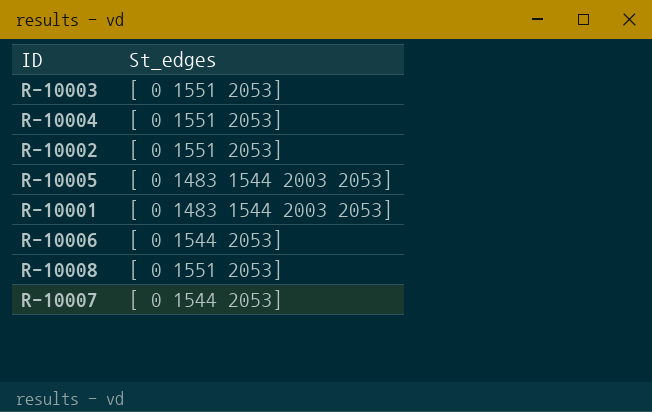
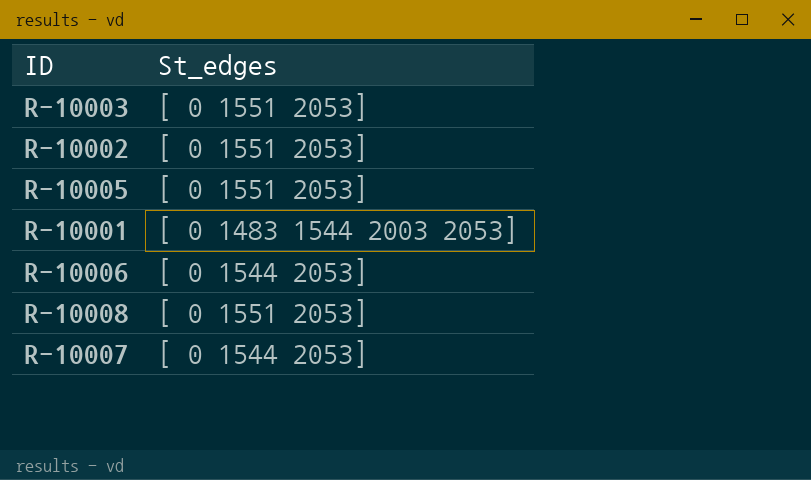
row R-10004: [ 0 1551 2053] -> none
R-10005 | St_edges: [ 0 1483 1544 2003 2053] -> [ 0 1551 2053]

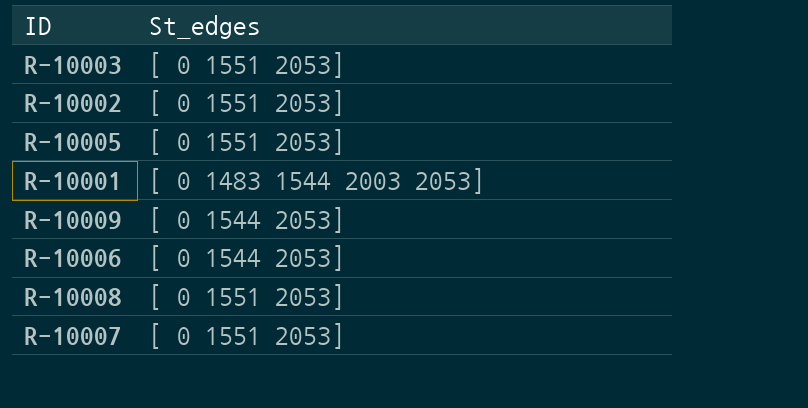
row R-10009: none -> [ 0 1544 2053]
R-10007 | St_edges: [ 0 1544 2053] -> [ 0 1551 2053]

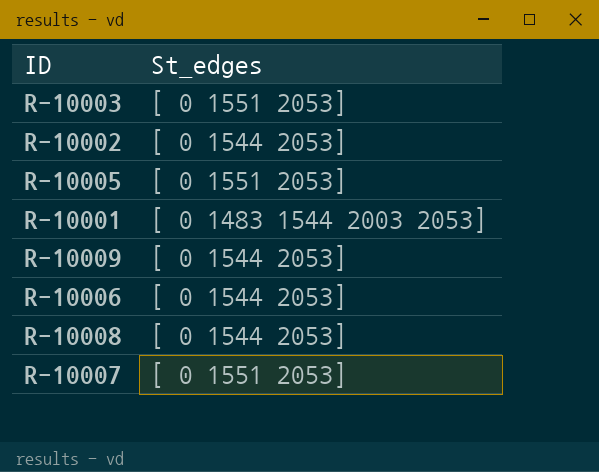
R-10002 | St_edges: [ 0 1551 2053] -> [ 0 1544 2053]
R-10008 | St_edges: [ 0 1551 2053] -> [ 0 1544 2053]

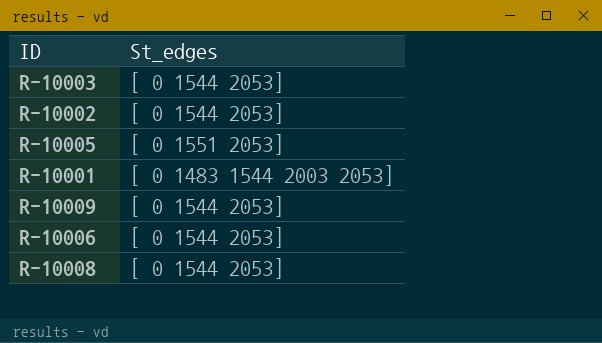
row R-10007: [ 0 1551 2053] -> none
R-10003 | St_edges: [ 0 1551 2053] -> [ 0 1544 2053]

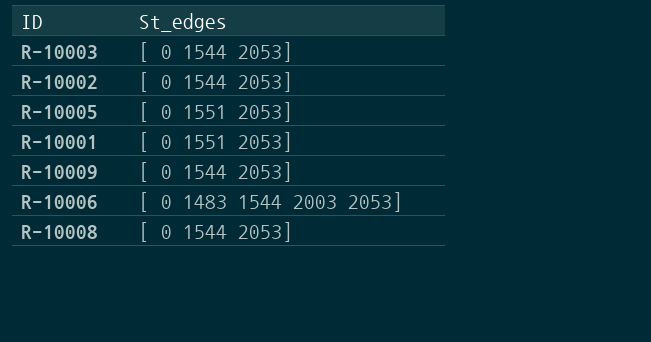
R-10001 | St_edges: [ 0 1483 1544 2003 2053] -> [ 0 1551 2053]
R-10006 | St_edges: [ 0 1544 2053] -> [ 0 1483 1544 2003 2053]

